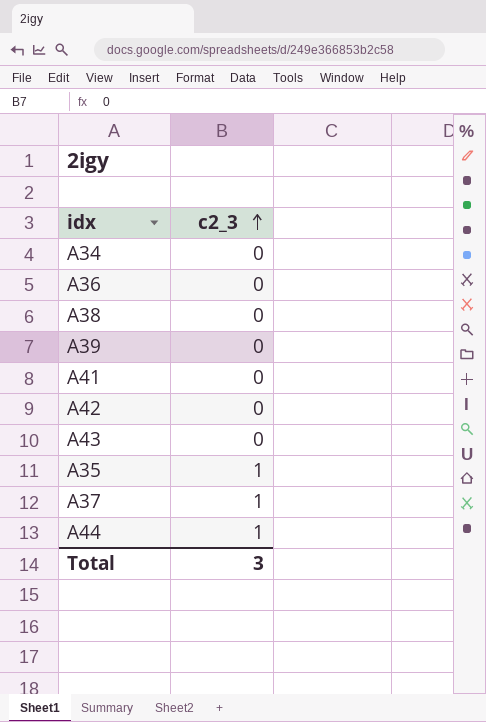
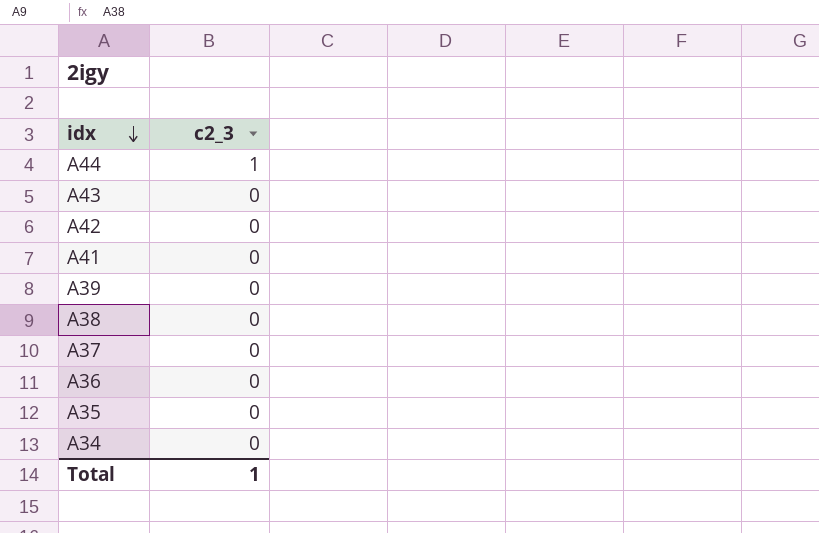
row order: c2_3 ascending -> idx descending
A37 | c2_3: 1 -> 0
A35 | c2_3: 1 -> 0
Total | c2_3: 3 -> 1

